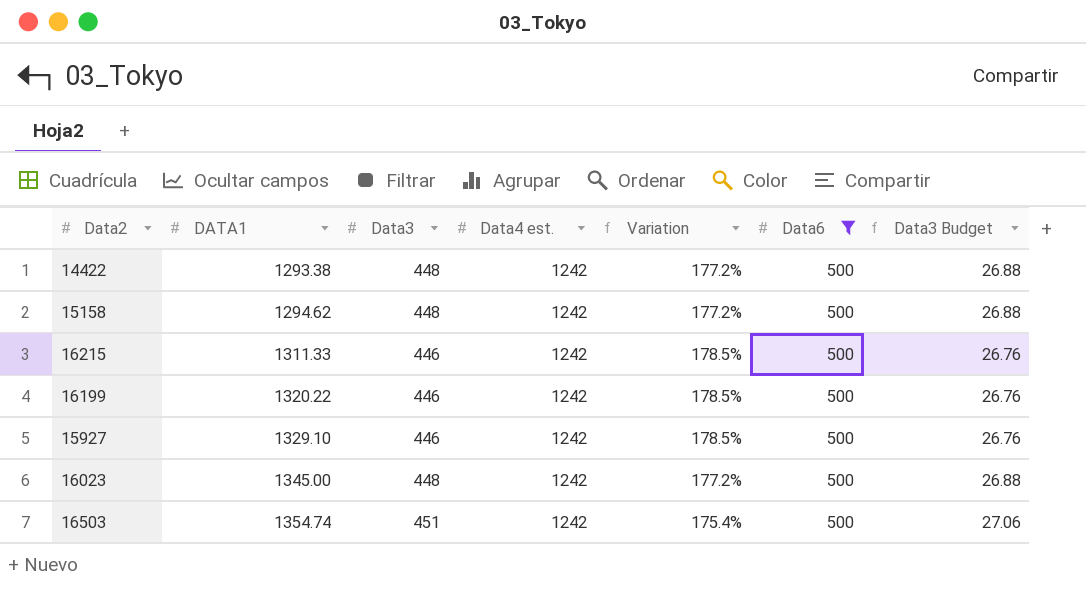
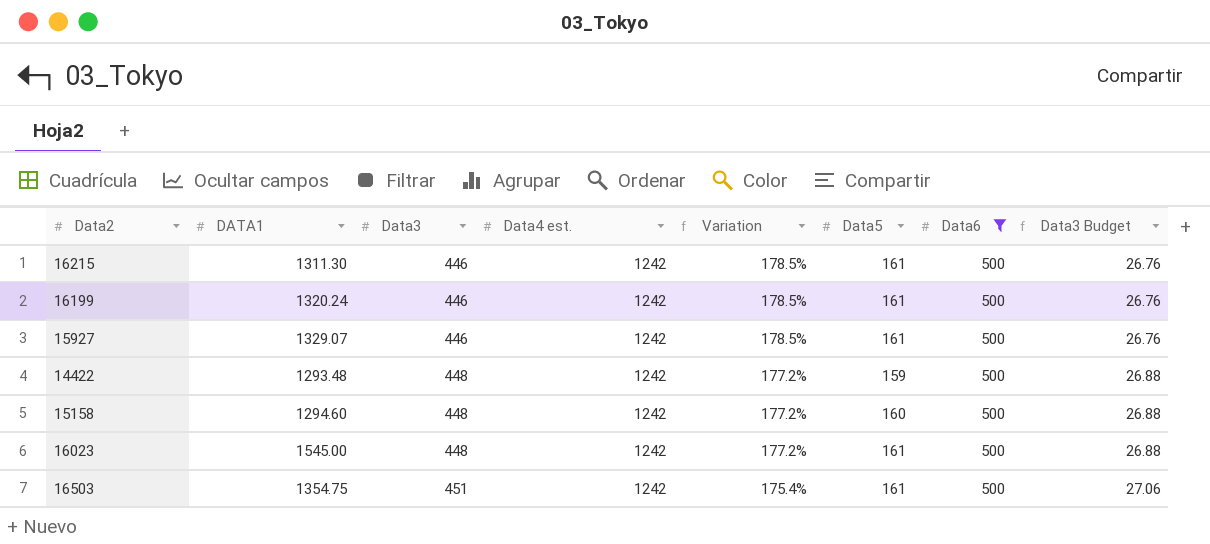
row order: DATA1 ascending -> Data3 ascending
column Data5 | position: none -> 6
16215 | DATA1: 1311.33 -> 1311.30
16199 | DATA1: 1320.22 -> 1320.24
15927 | DATA1: 1329.10 -> 1329.07
14422 | DATA1: 1293.38 -> 1293.48
15158 | DATA1: 1294.62 -> 1294.60
16023 | DATA1: 1345.00 -> 1545.00
16503 | DATA1: 1354.74 -> 1354.75

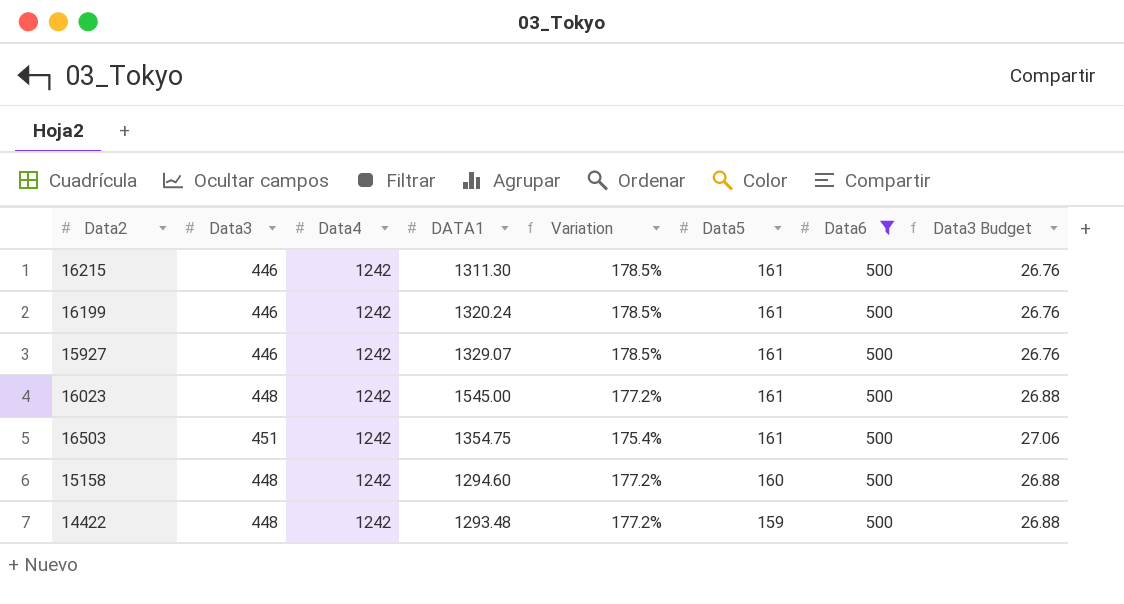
row order: Data3 ascending -> Data5 descending
column name: Data4 est. -> Data4
column DATA1 | position: 2 -> 4

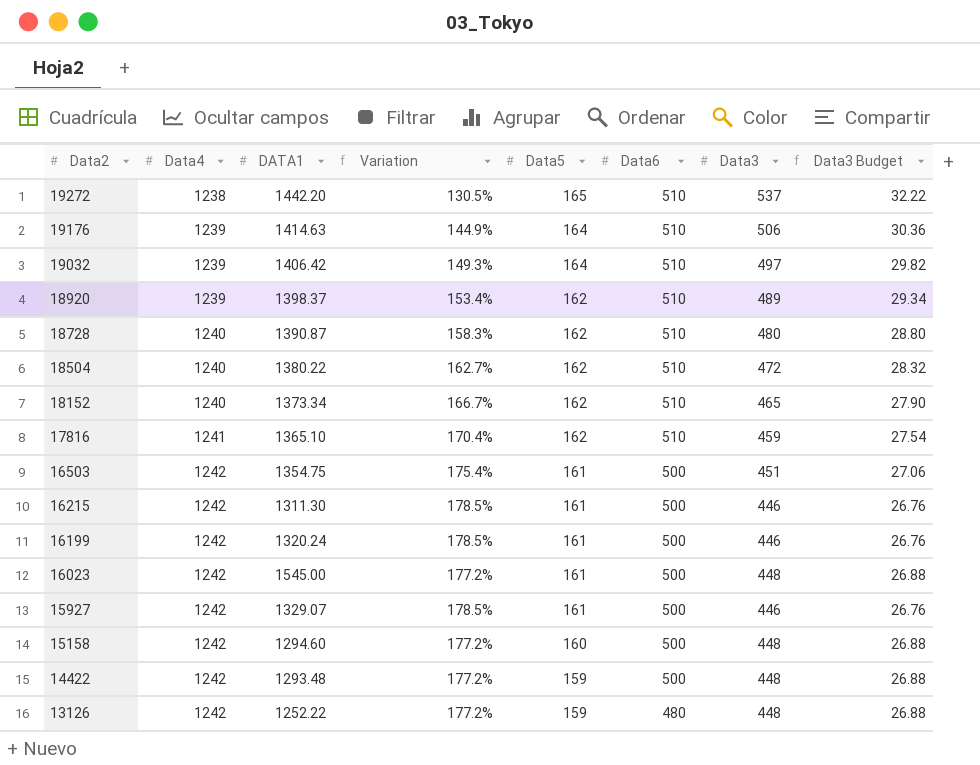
filter: Data6 = 500 -> none
row order: Data5 descending -> Data2 descending
column Data3 | position: 2 -> 7

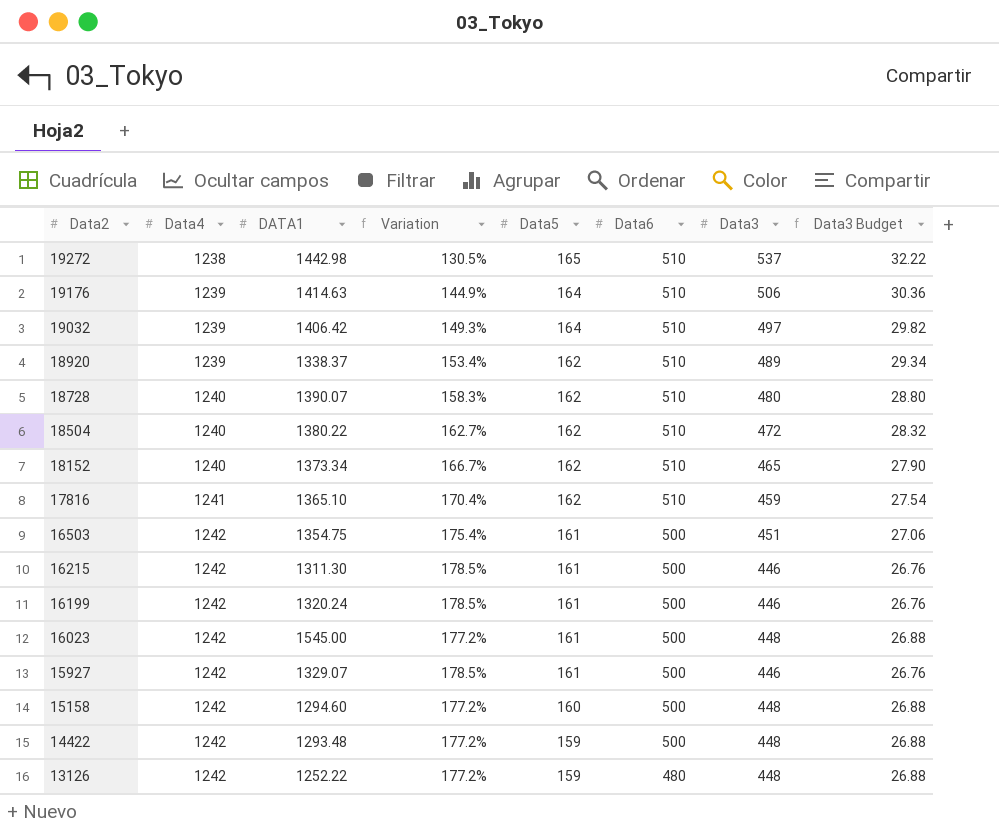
19272 | DATA1: 1442.20 -> 1442.98
18920 | DATA1: 1398.37 -> 1338.37
18728 | DATA1: 1390.87 -> 1390.07

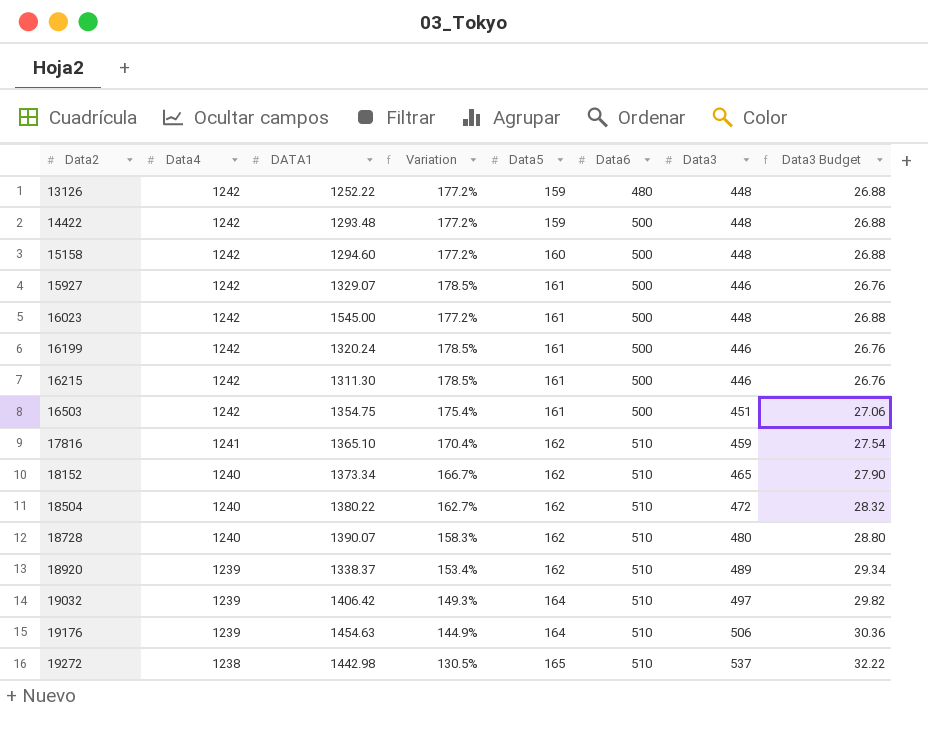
row order: Data2 descending -> Data2 ascending
19176 | DATA1: 1414.63 -> 1454.63

